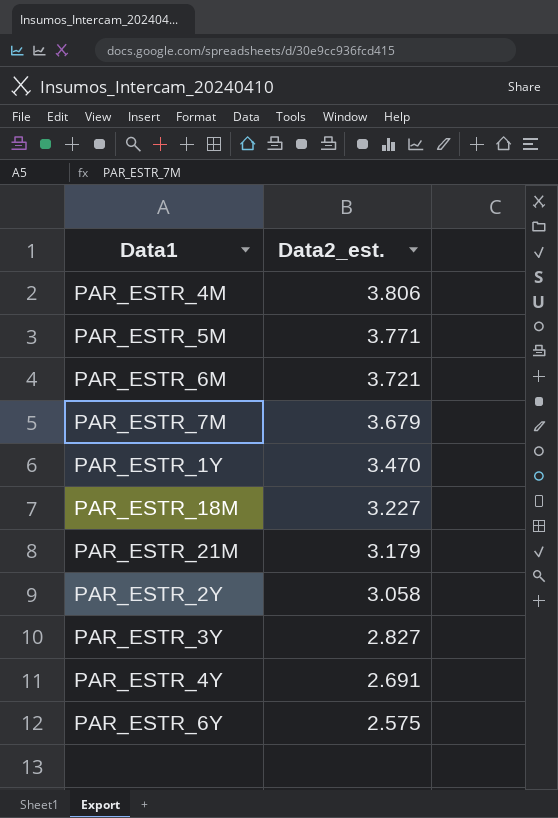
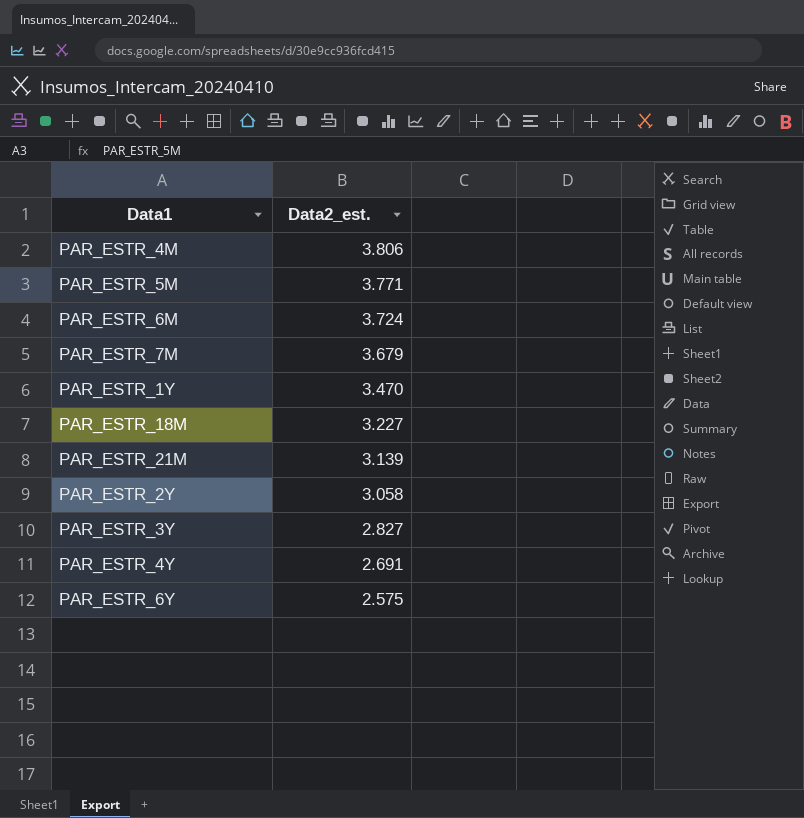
PAR_ESTR_6M | Data2_est.: 3.721 -> 3.724
PAR_ESTR_21M | Data2_est.: 3.179 -> 3.139

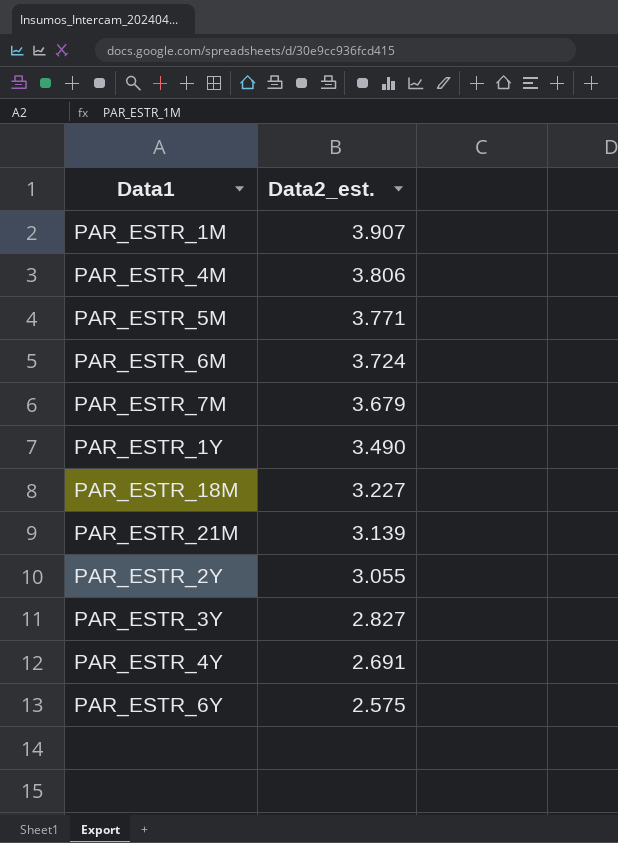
row PAR_ESTR_1M: none -> 3.907
PAR_ESTR_1Y | Data2_est.: 3.470 -> 3.490
PAR_ESTR_2Y | Data2_est.: 3.058 -> 3.055

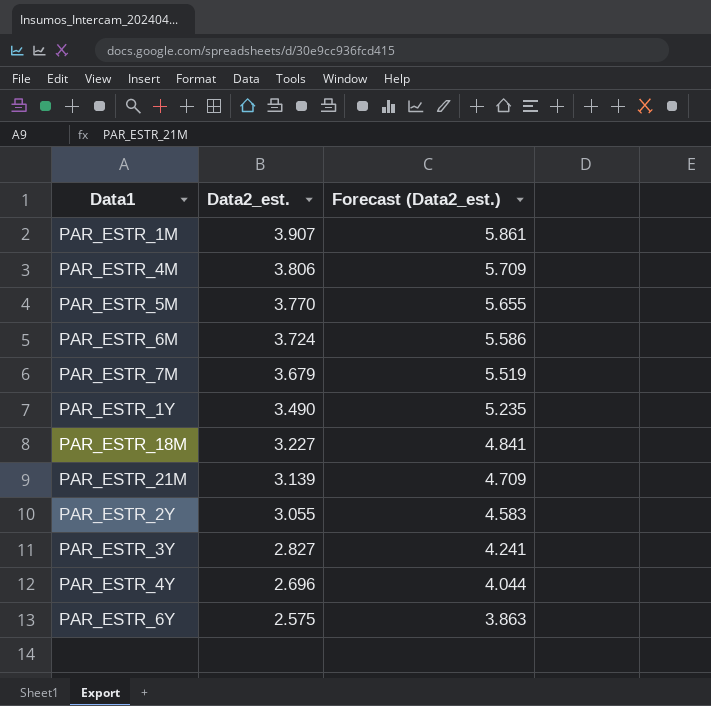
column Forecast (Data2_est.) | formula: none -> [Data2_est.] * 1.5
PAR_ESTR_5M | Data2_est.: 3.771 -> 3.770
PAR_ESTR_4Y | Data2_est.: 2.691 -> 2.696

